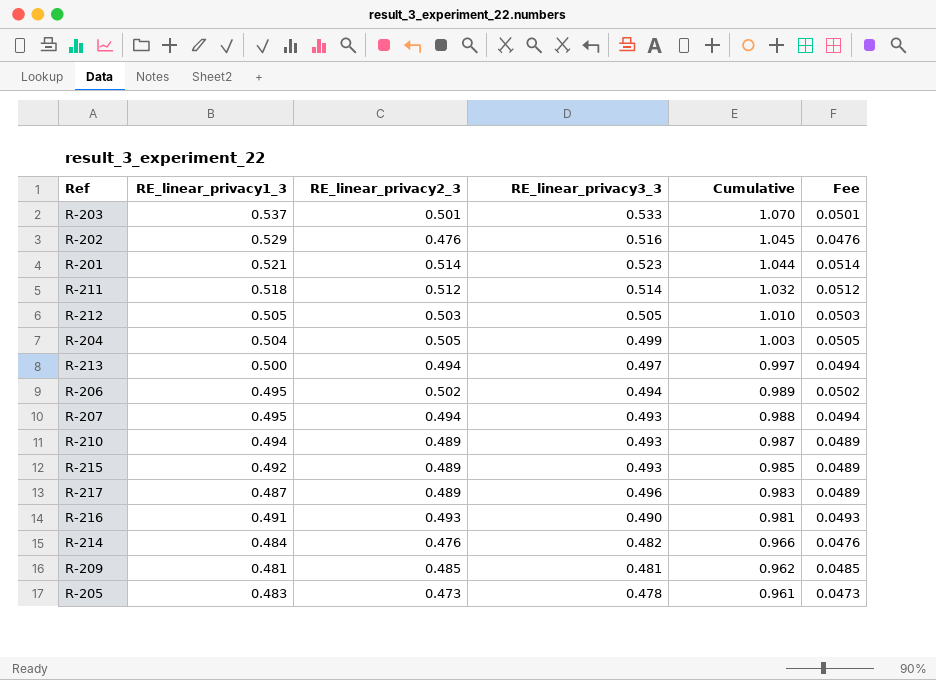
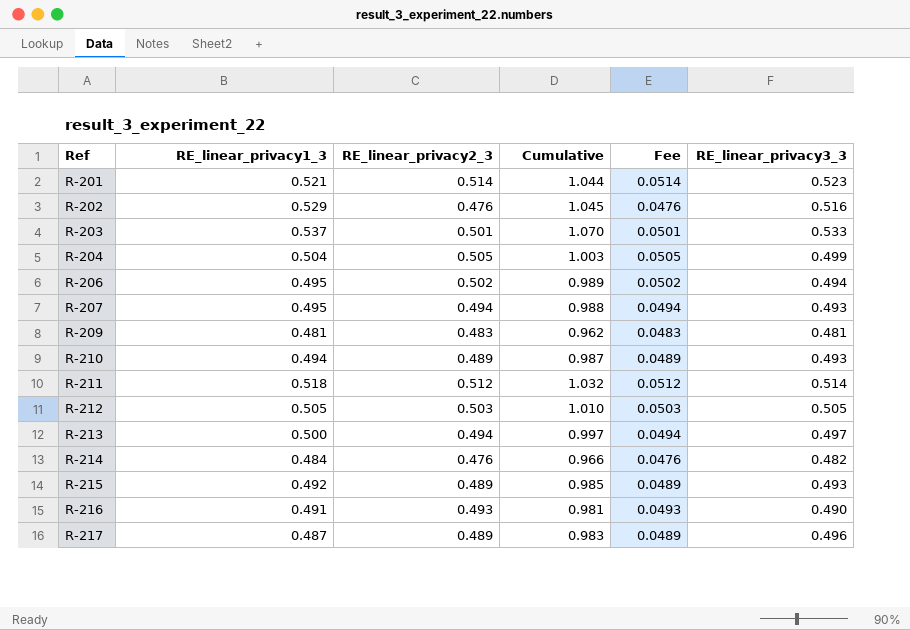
row order: Cumulative descending -> Ref ascending
column RE_linear_privacy3_3 | position: 4 -> 6
row R-205: 0.483 | 0.473 | 0.478 | 0.961 | 0.0473 -> none
R-209 | RE_linear_privacy2_3: 0.485 -> 0.483
R-209 | Fee: 0.0485 -> 0.0483

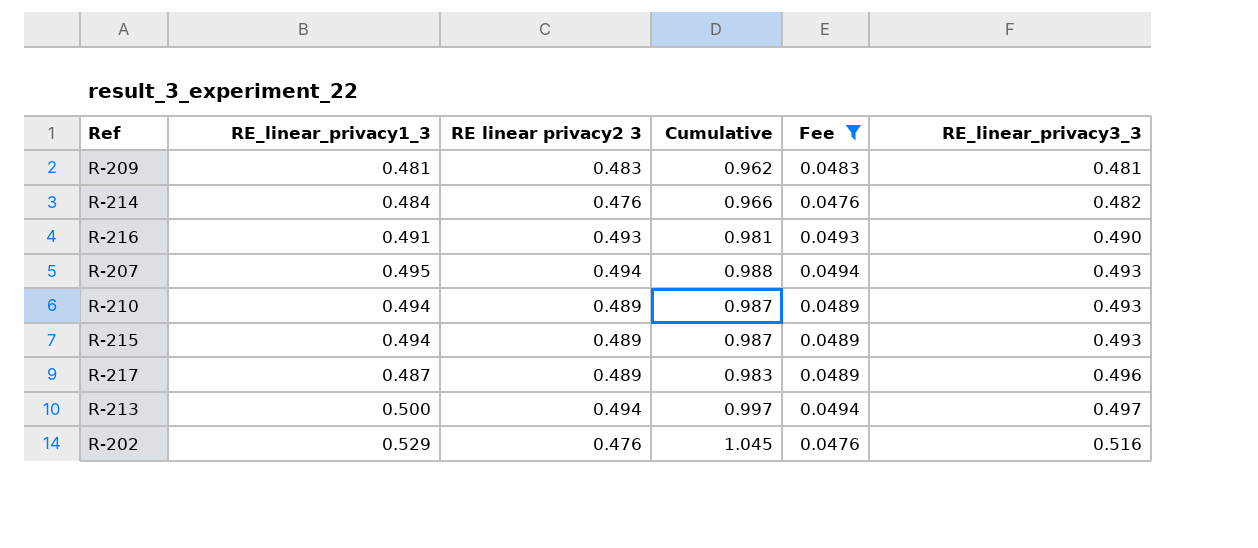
filter: none -> Fee <= 0.0494
row order: Ref ascending -> RE_linear_privacy3_3 ascending
column name: RE_linear_privacy2_3 -> RE linear privacy2 3
R-215 | RE_linear_privacy1_3: 0.492 -> 0.494
R-215 | Cumulative: 0.985 -> 0.987

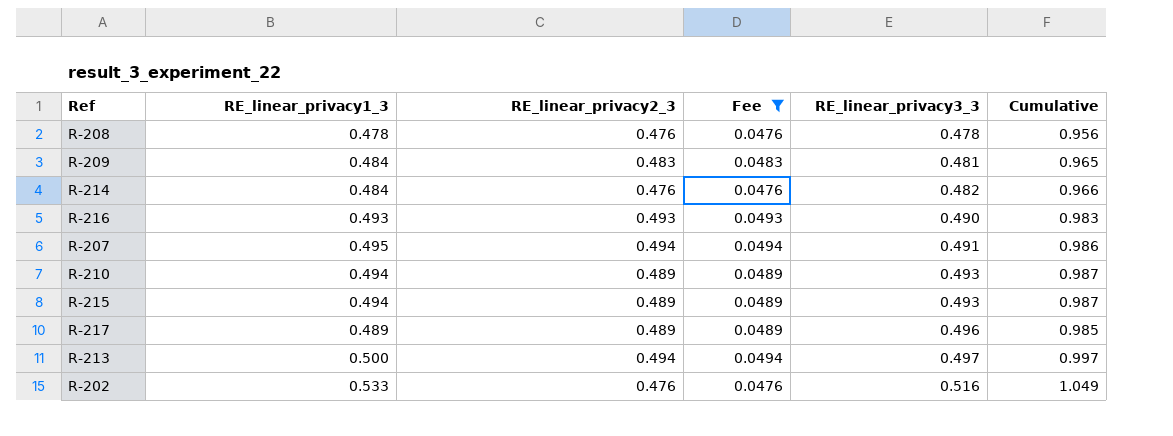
column name: RE linear privacy2 3 -> RE_linear_privacy2_3
column Cumulative | position: 4 -> 6
row R-208: none -> 0.478 | 0.476 | 0.0476 | 0.478 | 0.956
R-209 | RE_linear_privacy1_3: 0.481 -> 0.484
R-209 | Cumulative: 0.962 -> 0.965
R-216 | RE_linear_privacy1_3: 0.491 -> 0.493
R-216 | Cumulative: 0.981 -> 0.983
R-207 | RE_linear_privacy3_3: 0.493 -> 0.491
R-207 | Cumulative: 0.988 -> 0.986
R-217 | RE_linear_privacy1_3: 0.487 -> 0.489
R-217 | Cumulative: 0.983 -> 0.985
R-202 | RE_linear_privacy1_3: 0.529 -> 0.533
R-202 | Cumulative: 1.045 -> 1.049

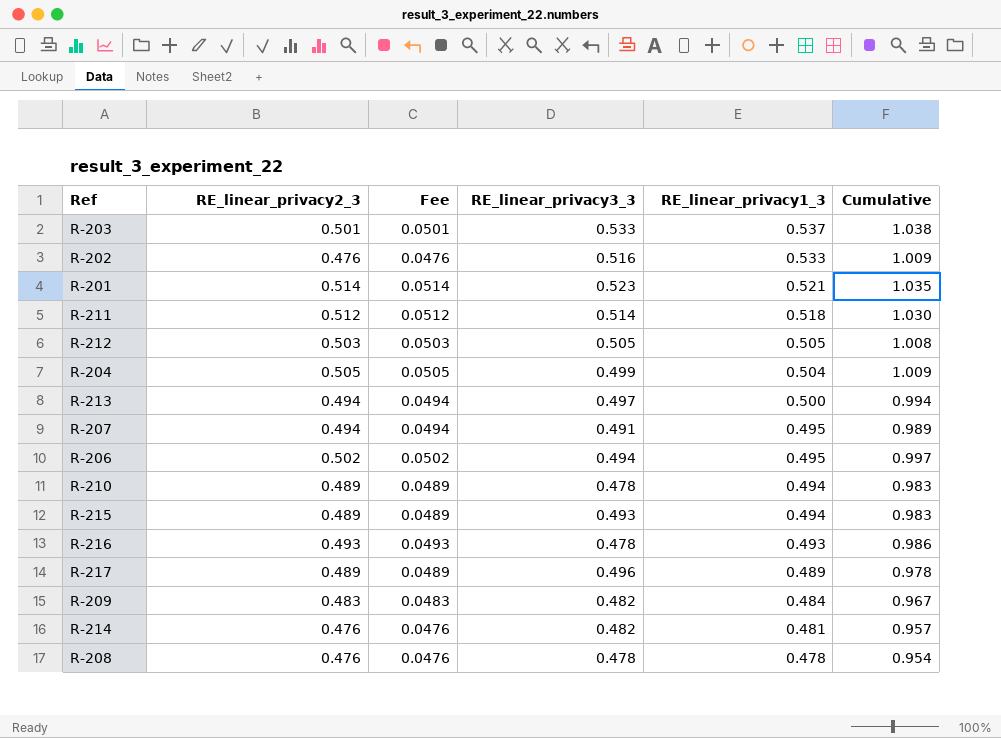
filter: Fee <= 0.0494 -> none
row order: RE_linear_privacy3_3 ascending -> RE_linear_privacy1_3 descending
column RE_linear_privacy1_3 | position: 2 -> 5
column Cumulative | formula: [RE_linear_privacy1_3] + [RE_linear_privacy3_3] -> [RE_linear_privacy2_3] + [RE_linear_privacy1_3]
R-210 | RE_linear_privacy3_3: 0.493 -> 0.478
R-216 | RE_linear_privacy3_3: 0.490 -> 0.478
R-209 | RE_linear_privacy3_3: 0.481 -> 0.482
R-214 | RE_linear_privacy1_3: 0.484 -> 0.481

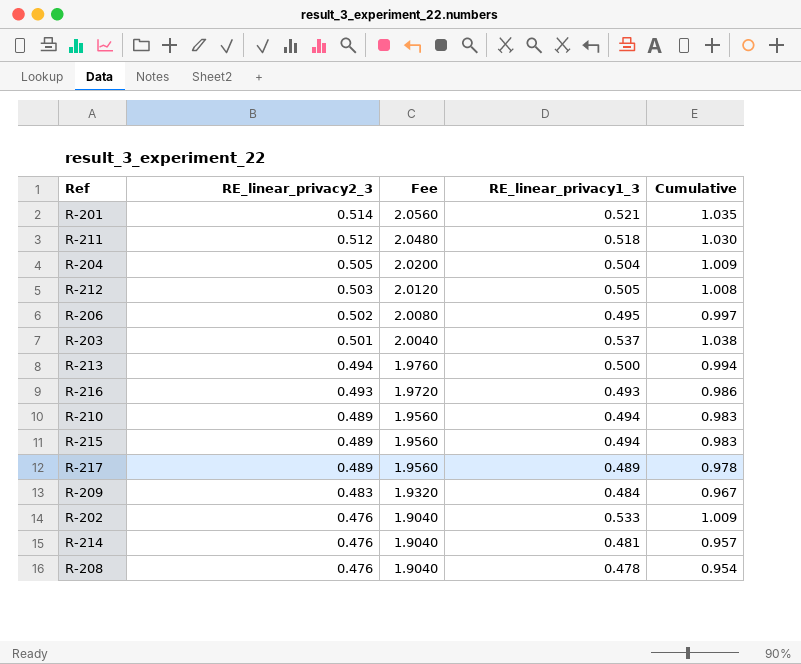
row order: RE_linear_privacy1_3 descending -> RE_linear_privacy2_3 descending
column RE_linear_privacy3_3 | position: 4 -> none
column Fee | formula: [RE_linear_privacy2_3] * 0.1 -> [RE_linear_privacy2_3] * 4
row R-207: 0.494 | 0.0494 | 0.491 | 0.495 | 0.989 -> none

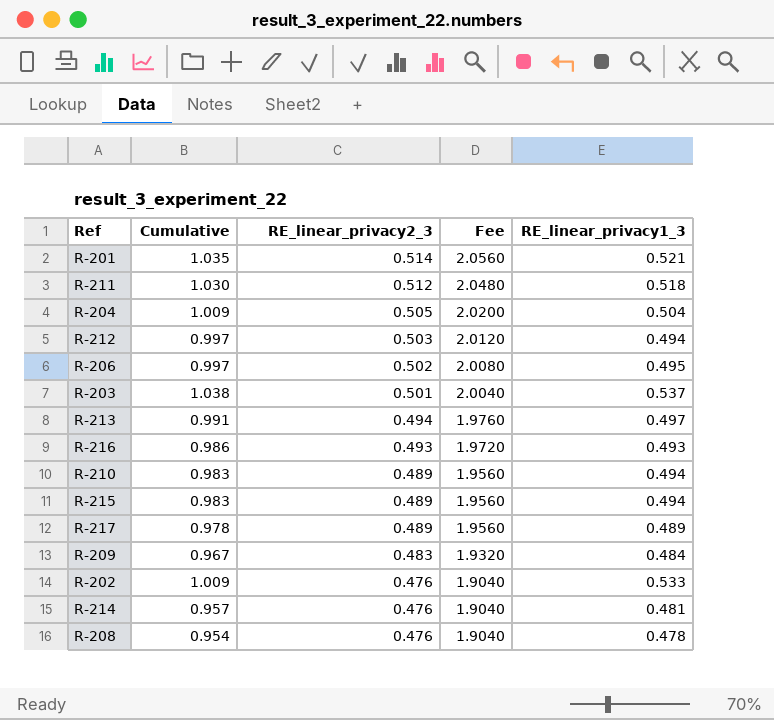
column Cumulative | position: 5 -> 2
R-212 | Cumulative: 1.008 -> 0.997
R-212 | RE_linear_privacy1_3: 0.505 -> 0.494
R-213 | Cumulative: 0.994 -> 0.991
R-213 | RE_linear_privacy1_3: 0.500 -> 0.497

